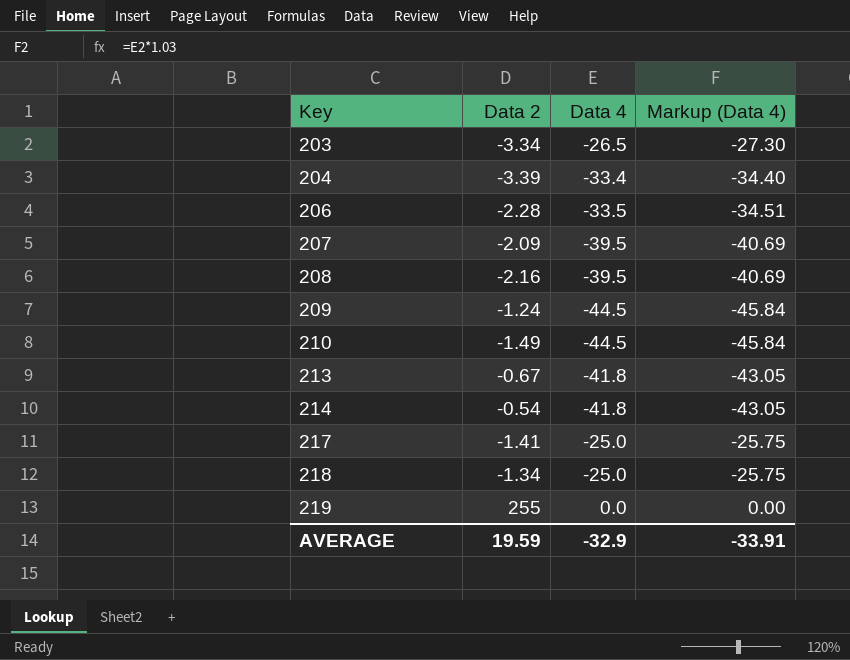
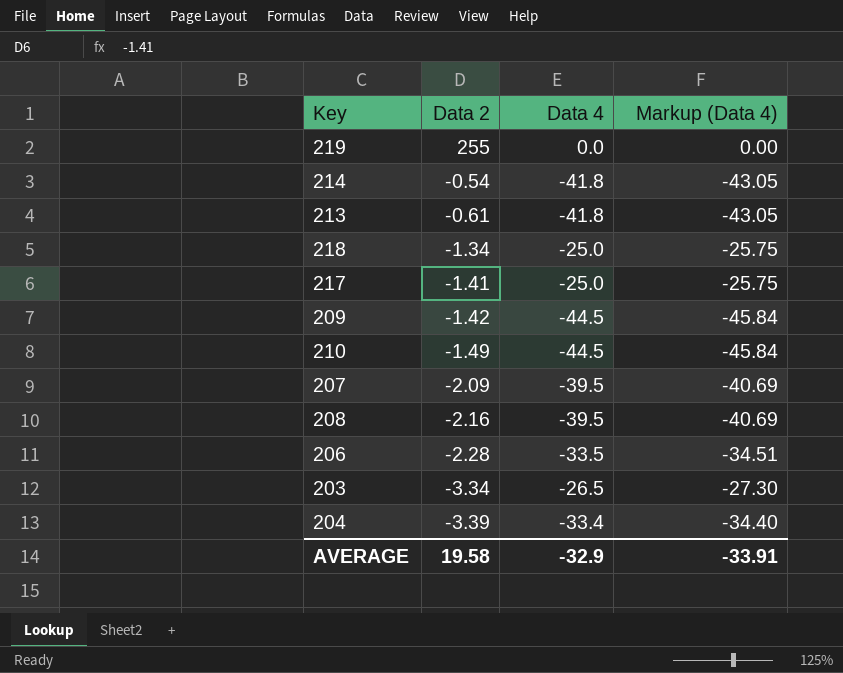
row order: Key ascending -> Data 2 descending
213 | Data 2: -0.67 -> -0.61
209 | Data 2: -1.24 -> -1.42
AVERAGE | Data 2: 19.59 -> 19.58

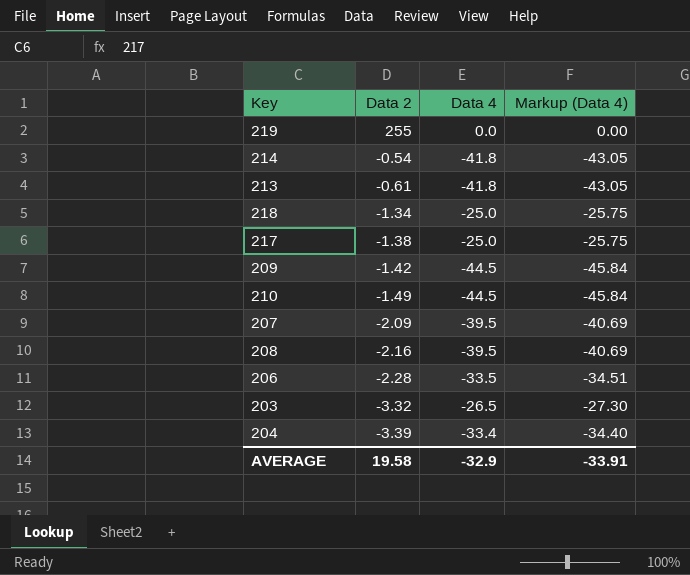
217 | Data 2: -1.41 -> -1.38
203 | Data 2: -3.34 -> -3.32

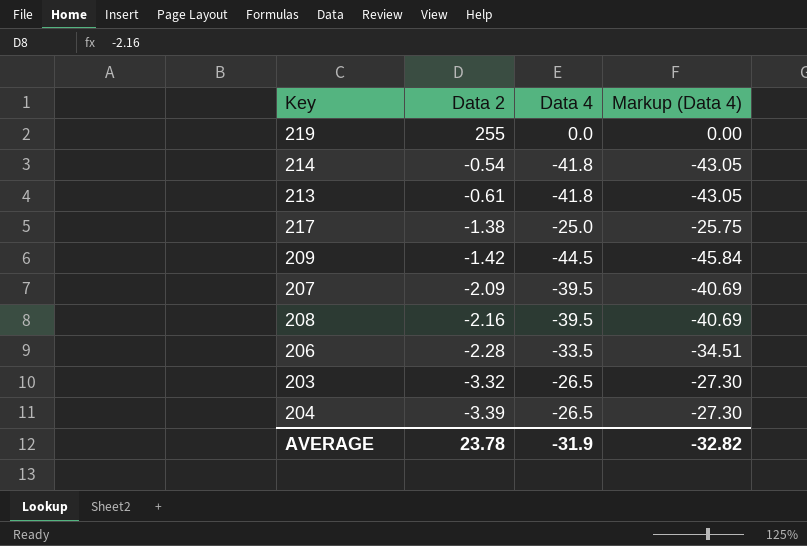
row 218: -1.34 | -25.0 | -25.75 -> none
row 210: -1.49 | -44.5 | -45.84 -> none
204 | Data 4: -33.4 -> -26.5
204 | Markup (Data 4): -34.40 -> -27.30
AVERAGE | Data 2: 19.58 -> 23.78
AVERAGE | Data 4: -32.9 -> -31.9
AVERAGE | Markup (Data 4): -33.91 -> -32.82

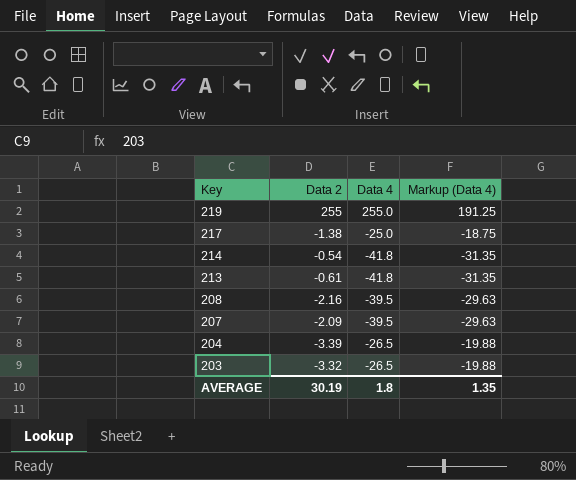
row order: Data 2 descending -> Key descending
column Markup (Data 4) | formula: [Data 4] * 1.03 -> [Data 4] * 0.75
row 209: -1.42 | -44.5 | -45.84 -> none
row 206: -2.28 | -33.5 | -34.51 -> none
219 | Data 4: 0.0 -> 255.0
AVERAGE | Data 2: 23.78 -> 30.19
AVERAGE | Data 4: -31.9 -> 1.8
AVERAGE | Markup (Data 4): -32.82 -> 1.35

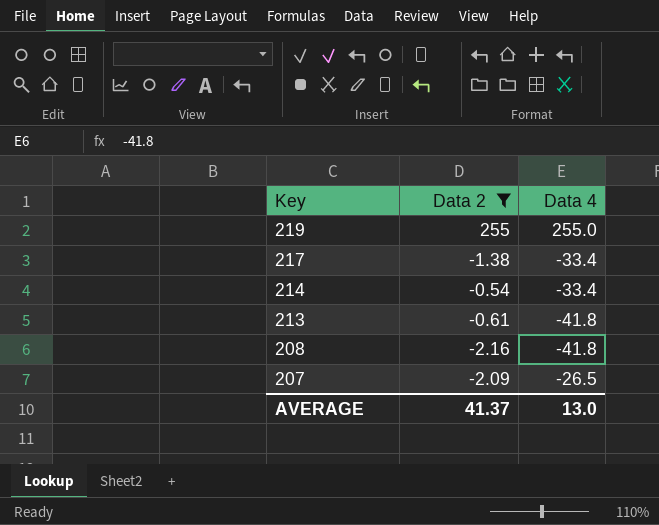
filter: none -> Data 2 >= -2.16
column Markup (Data 4) | formula: [Data 4] * 0.75 -> none
217 | Data 4: -25.0 -> -33.4
214 | Data 4: -41.8 -> -33.4
208 | Data 4: -39.5 -> -41.8
207 | Data 4: -39.5 -> -26.5
AVERAGE | Data 2: 30.19 -> 41.37
AVERAGE | Data 4: 1.8 -> 13.0

